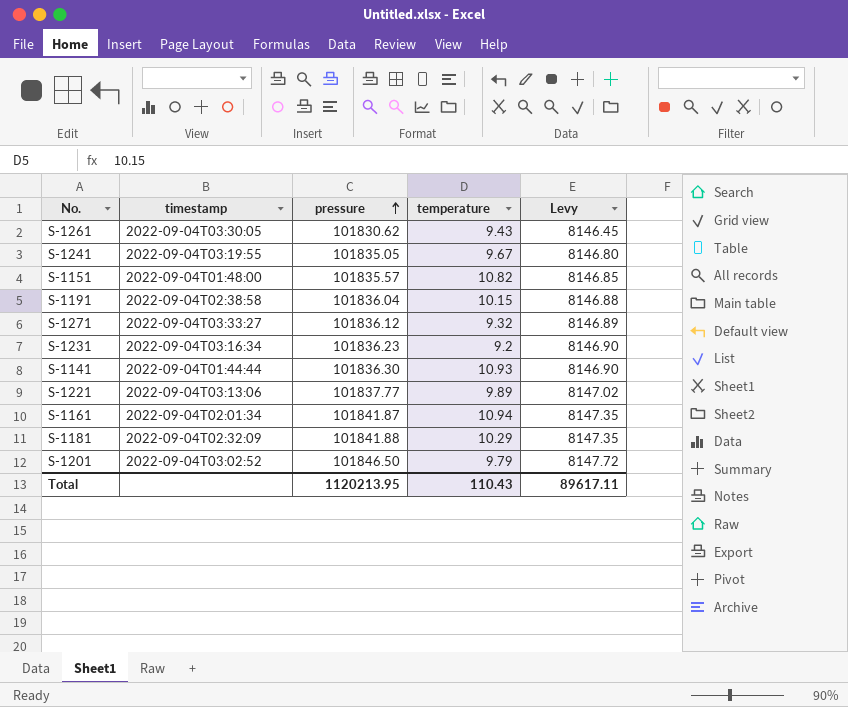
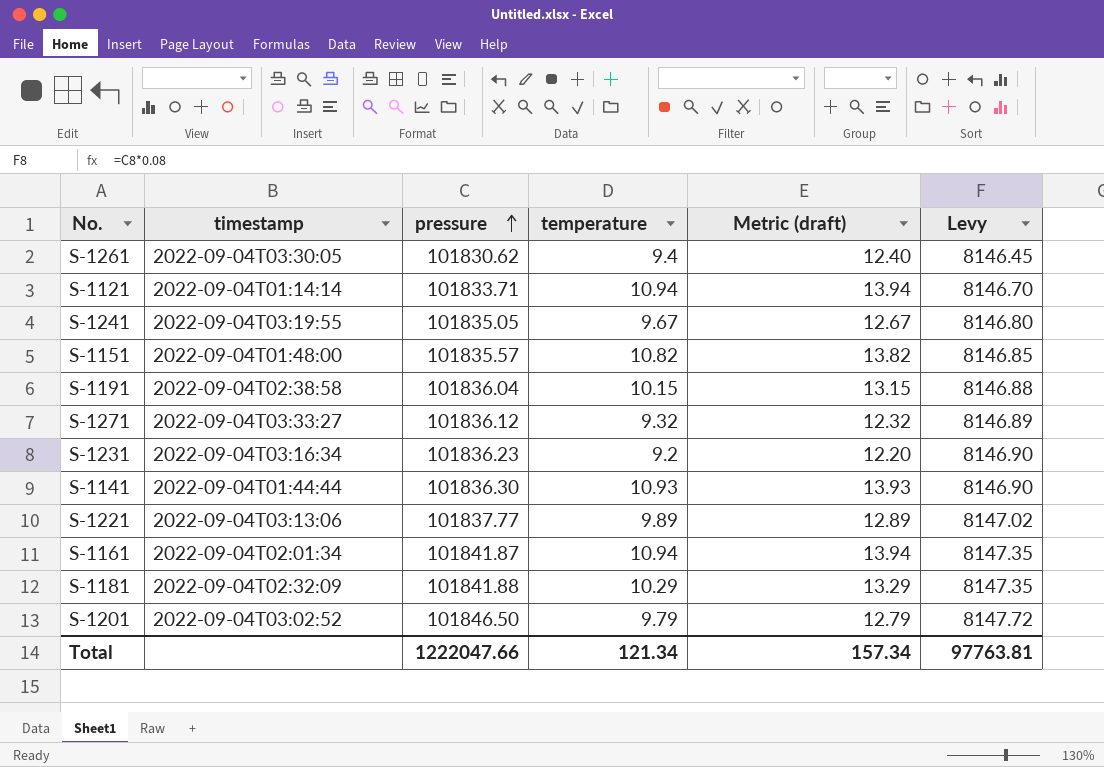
column Metric (draft) | formula: none -> [temperature] + 3
S-1261 | temperature: 9.43 -> 9.4
row S-1121: none -> 2022-09-04T01:14:14 | 101833.71 | 10.94 | 13.94 | 8146.70
Total | pressure: 1120213.95 -> 1222047.66
Total | temperature: 110.43 -> 121.34
Total | Levy: 89617.11 -> 97763.81

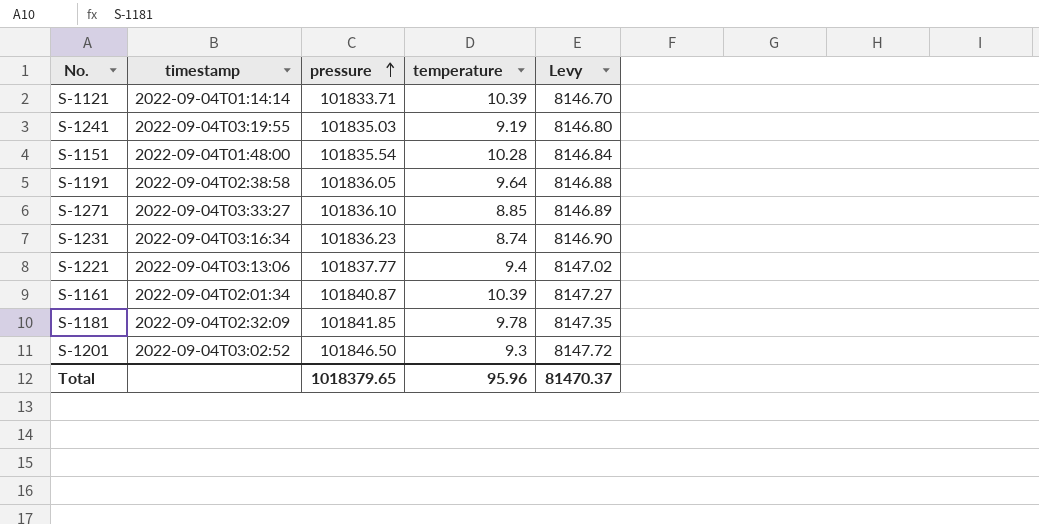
column Metric (draft) | formula: [temperature] + 3 -> none
row S-1261: 2022-09-04T03:30:05 | 101830.62 | 9.4 | 12.40 | 8146.45 -> none
row S-1141: 2022-09-04T01:44:44 | 101836.30 | 10.93 | 13.93 | 8146.90 -> none
S-1121 | temperature: 10.94 -> 10.39
S-1241 | pressure: 101835.05 -> 101835.03
S-1241 | temperature: 9.67 -> 9.19
S-1151 | pressure: 101835.57 -> 101835.54
S-1151 | temperature: 10.82 -> 10.28
S-1151 | Levy: 8146.85 -> 8146.84
S-1191 | pressure: 101836.04 -> 101836.05
S-1191 | temperature: 10.15 -> 9.64
S-1271 | pressure: 101836.12 -> 101836.10
S-1271 | temperature: 9.32 -> 8.85
S-1231 | temperature: 9.2 -> 8.74
S-1221 | temperature: 9.89 -> 9.4
S-1161 | pressure: 101841.87 -> 101840.87
S-1161 | temperature: 10.94 -> 10.39
S-1161 | Levy: 8147.35 -> 8147.27
S-1181 | pressure: 101841.88 -> 101841.85
S-1181 | temperature: 10.29 -> 9.78
S-1201 | temperature: 9.79 -> 9.3
Total | pressure: 1222047.66 -> 1018379.65
Total | temperature: 121.34 -> 95.96
Total | Levy: 97763.81 -> 81470.37

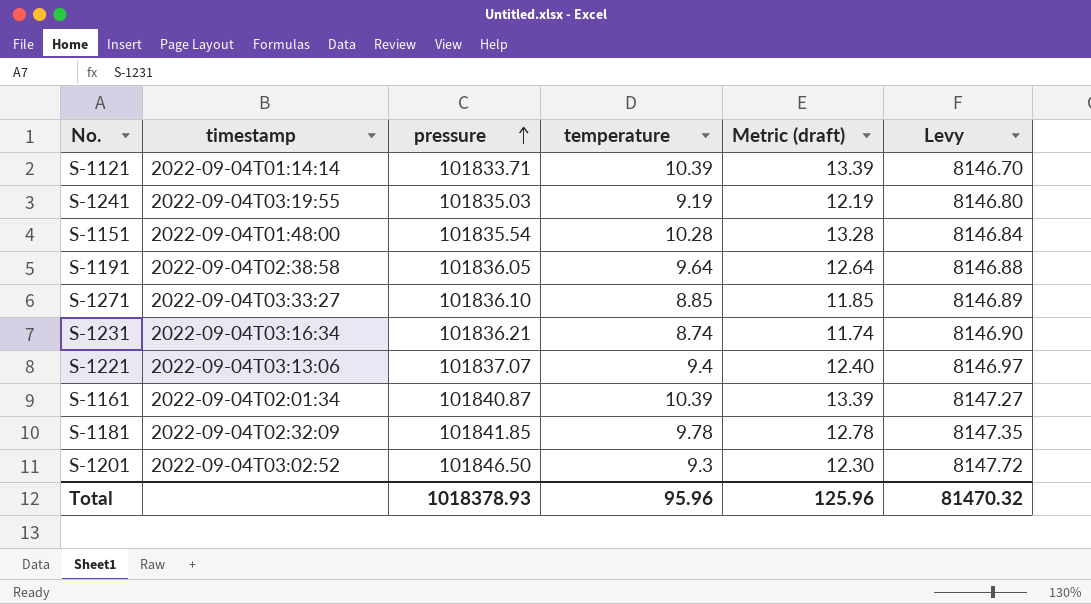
column Metric (draft) | formula: none -> [temperature] + 3
S-1231 | pressure: 101836.23 -> 101836.21
S-1221 | pressure: 101837.77 -> 101837.07
S-1221 | Levy: 8147.02 -> 8146.97
Total | pressure: 1018379.65 -> 1018378.93
Total | Levy: 81470.37 -> 81470.32

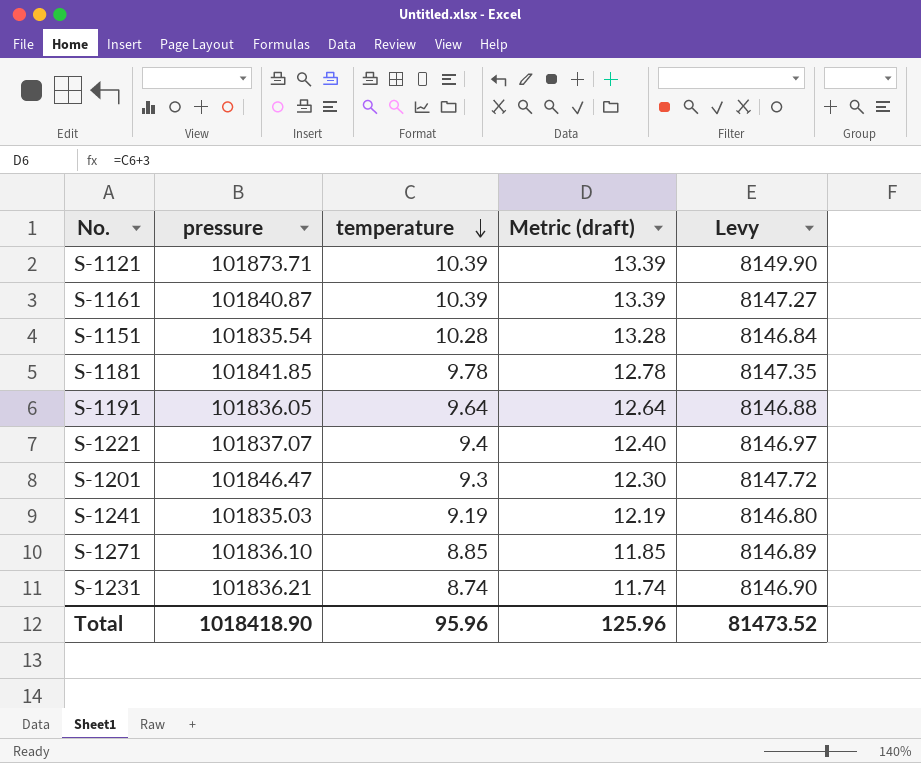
row order: pressure ascending -> temperature descending
column timestamp | position: 2 -> none
S-1121 | pressure: 101833.71 -> 101873.71
S-1121 | Levy: 8146.70 -> 8149.90
S-1201 | pressure: 101846.50 -> 101846.47
Total | pressure: 1018378.93 -> 1018418.90
Total | Levy: 81470.32 -> 81473.52

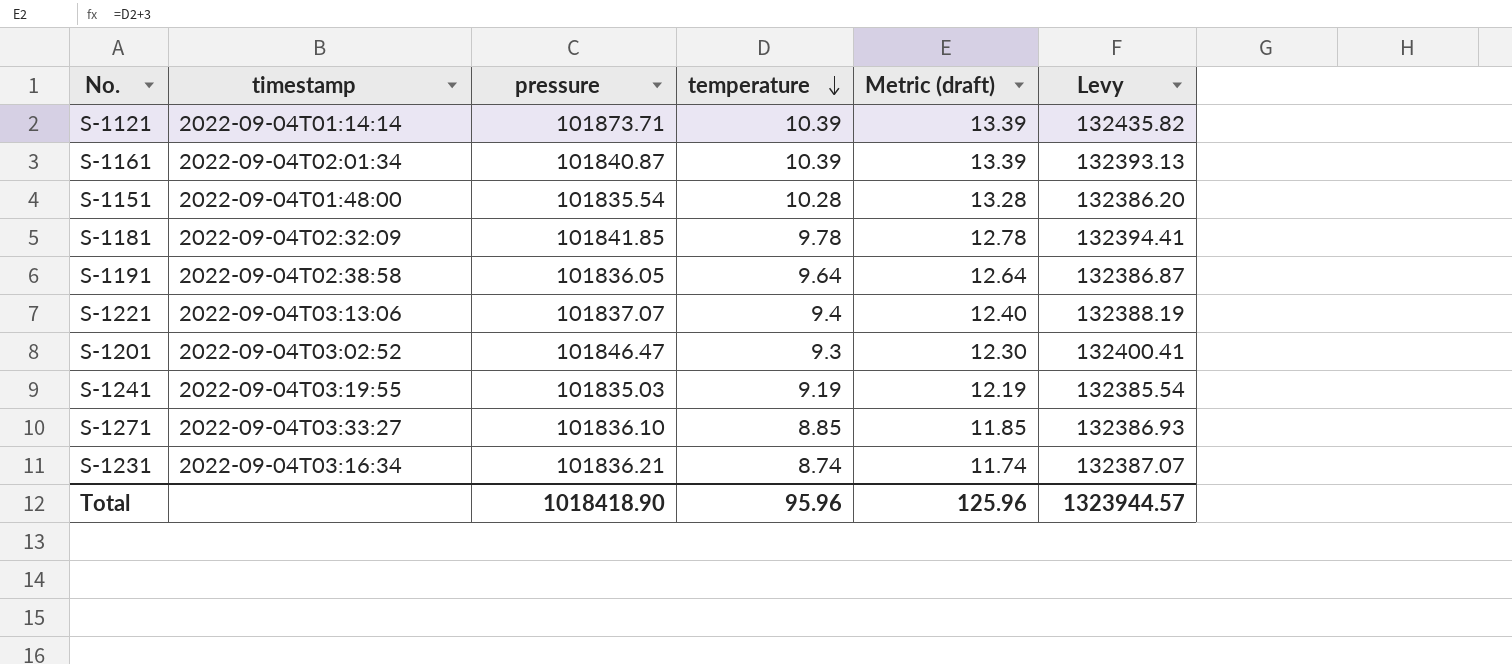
column timestamp | position: none -> 2
column Levy | formula: [pressure] * 0.08 -> [pressure] * 1.3
Total | Levy: 81473.52 -> 1323944.57

